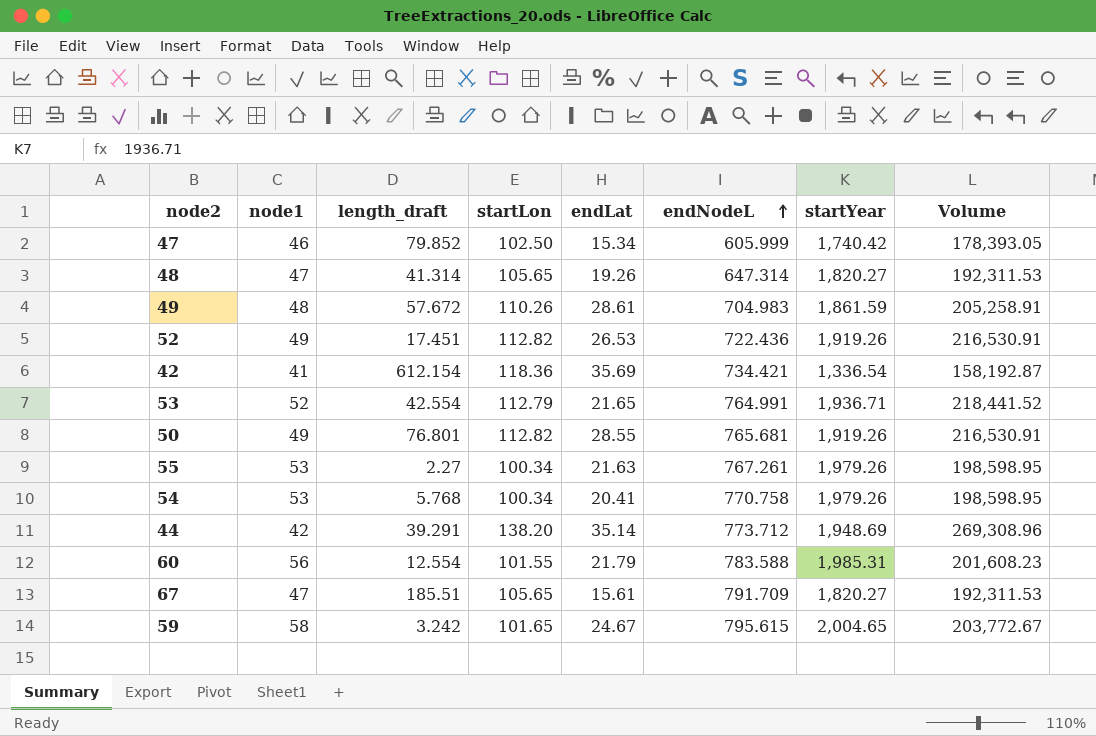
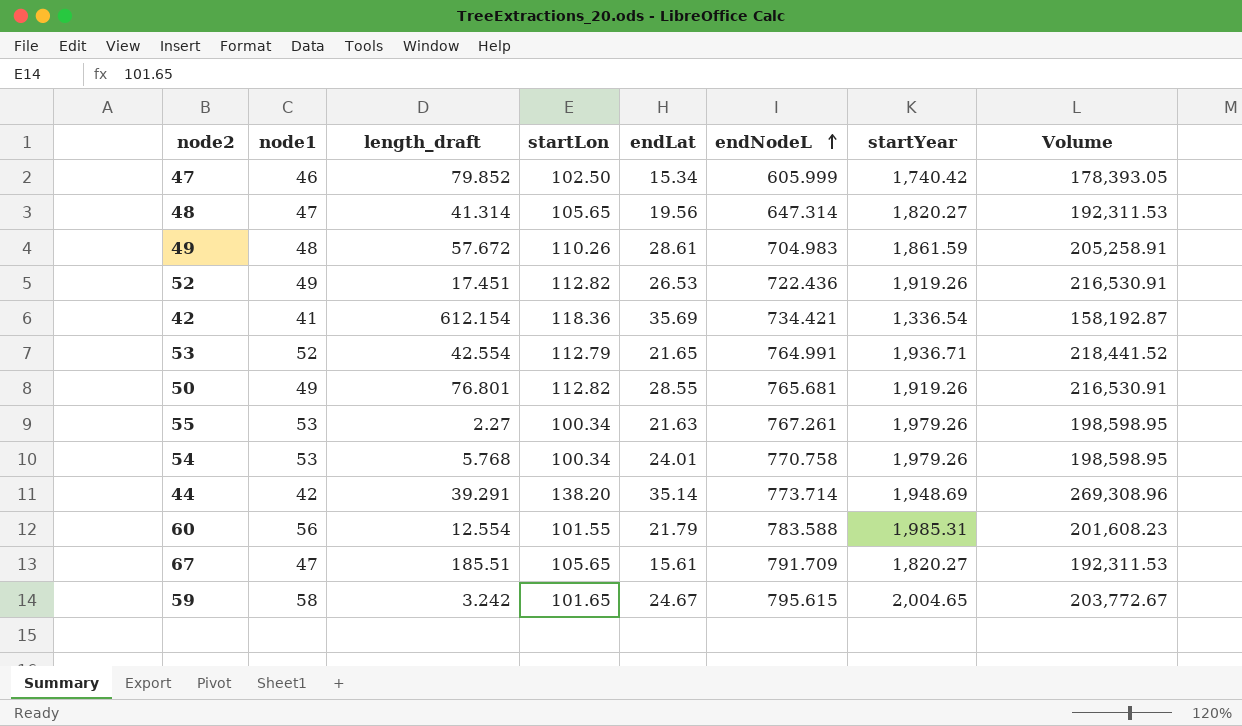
48 | endLat: 19.26 -> 19.56
54 | endLat: 20.41 -> 24.01
44 | endNodeL: 773.712 -> 773.714

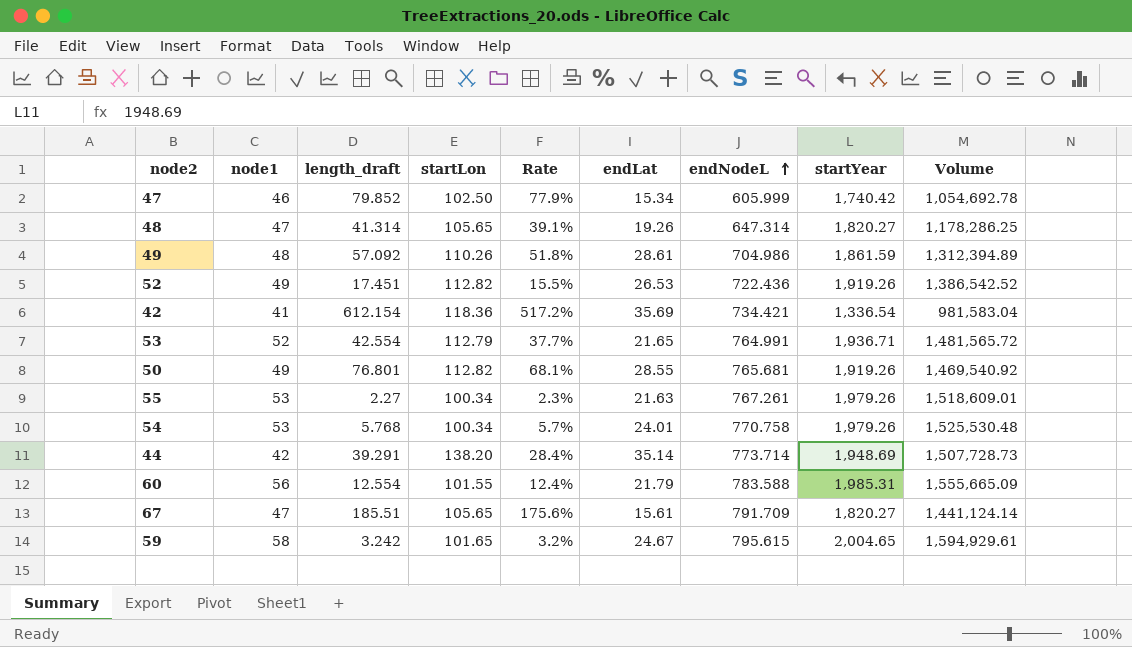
column Rate | formula: none -> [length_draft] / [startLon]
column Volume | formula: [startLon] * [startYear] -> [endNodeL] * [startYear]
48 | endLat: 19.56 -> 19.26
49 | length_draft: 57.672 -> 57.092
49 | endNodeL: 704.983 -> 704.986

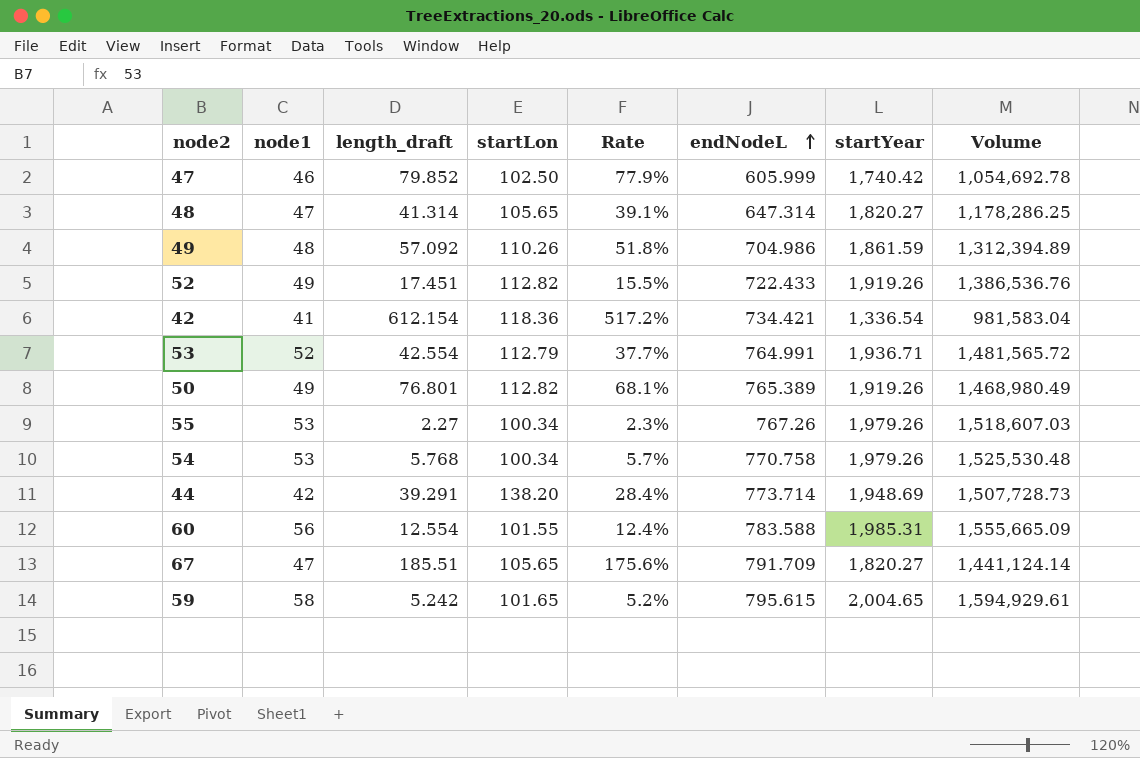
column endLat | position: 6 -> none
52 | endNodeL: 722.436 -> 722.433
52 | Volume: 1,386,542.52 -> 1,386,536.76
50 | endNodeL: 765.681 -> 765.389
50 | Volume: 1,469,540.92 -> 1,468,980.49
55 | endNodeL: 767.261 -> 767.26
55 | Volume: 1,518,609.01 -> 1,518,607.03
59 | length_draft: 3.242 -> 5.242
59 | Rate: 3.2% -> 5.2%

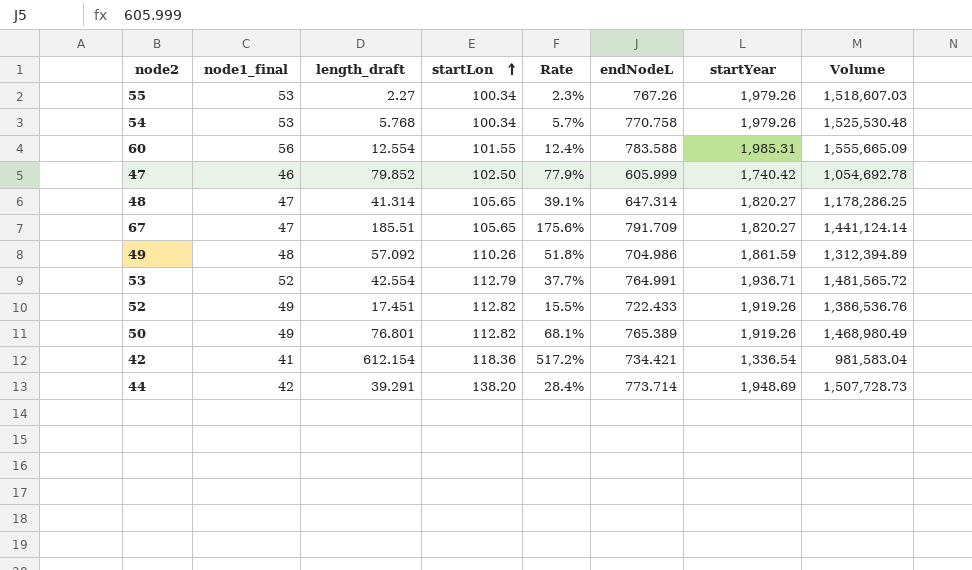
row order: endNodeL ascending -> startLon ascending
column name: node1 -> node1_final
row 59: 58 | 5.242 | 101.65 | 5.2% | 795.615 | 2,004.65 | 1,594,929.61 -> none

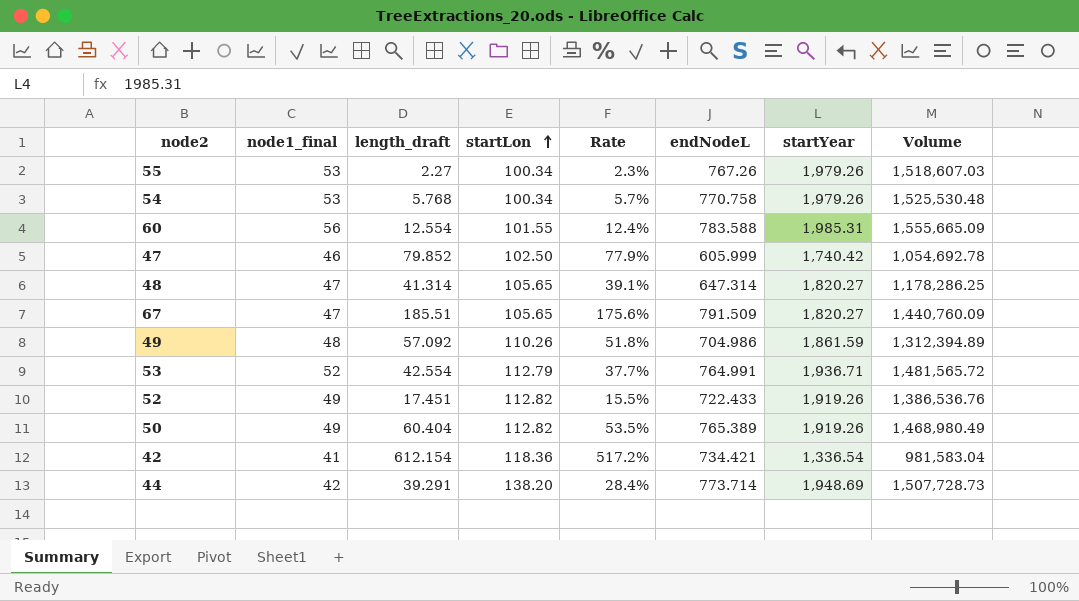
67 | endNodeL: 791.709 -> 791.509
67 | Volume: 1,441,124.14 -> 1,440,760.09
50 | length_draft: 76.801 -> 60.404
50 | Rate: 68.1% -> 53.5%

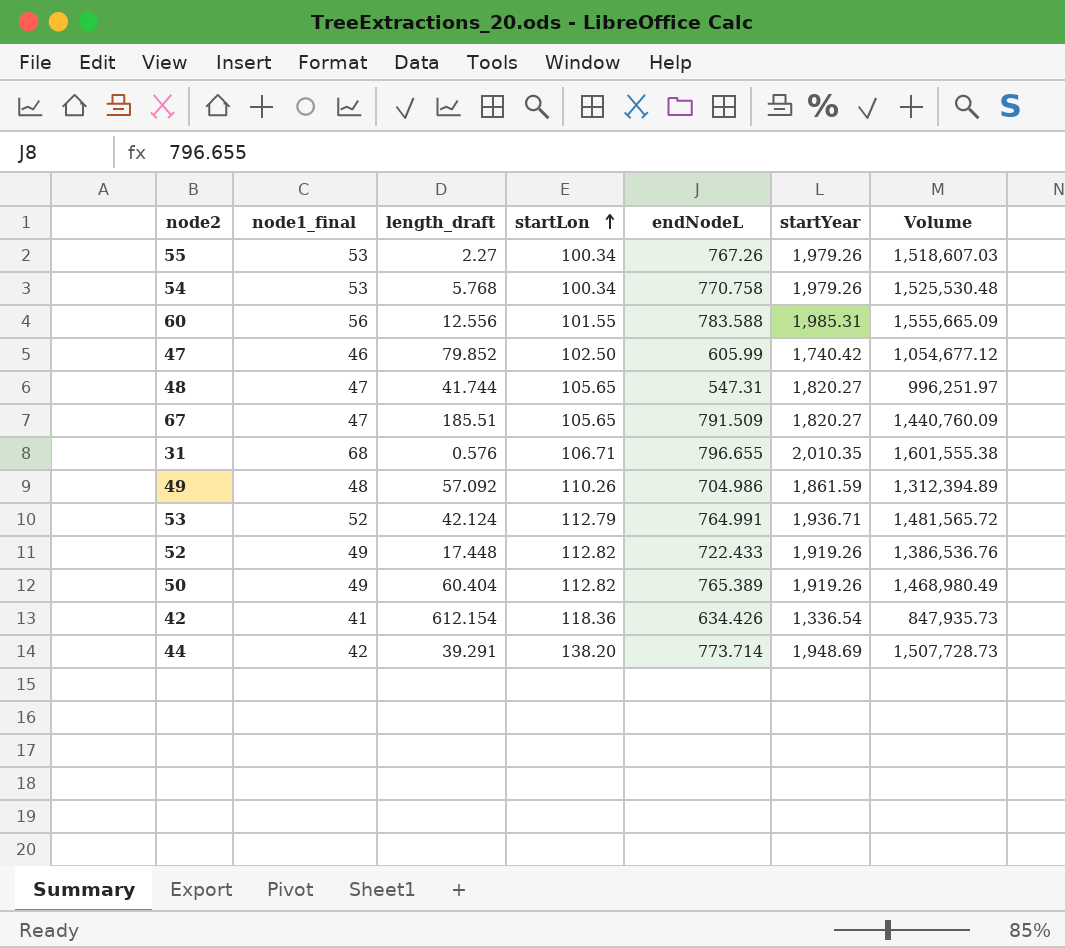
column Rate | formula: [length_draft] / [startLon] -> none
60 | length_draft: 12.554 -> 12.556
47 | endNodeL: 605.999 -> 605.99
47 | Volume: 1,054,692.78 -> 1,054,677.12
48 | length_draft: 41.314 -> 41.744
48 | endNodeL: 647.314 -> 547.31
48 | Volume: 1,178,286.25 -> 996,251.97
row 31: none -> 68 | 0.576 | 106.71 | 796.655 | 2,010.35 | 1,601,555.38
53 | length_draft: 42.554 -> 42.124
52 | length_draft: 17.451 -> 17.448
42 | endNodeL: 734.421 -> 634.426
42 | Volume: 981,583.04 -> 847,935.73

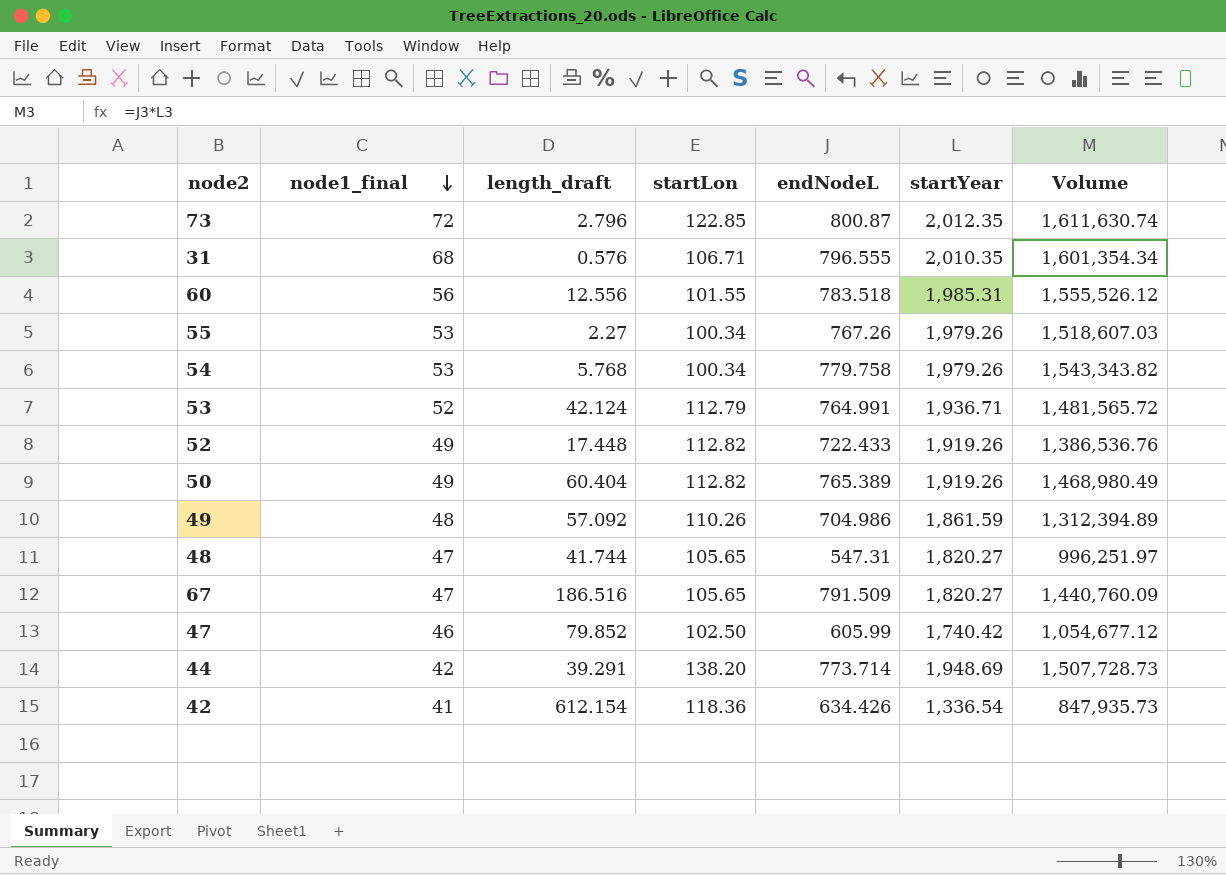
row order: startLon ascending -> node1_final descending
row 73: none -> 72 | 2.796 | 122.85 | 800.87 | 2,012.35 | 1,611,630.74
31 | endNodeL: 796.655 -> 796.555
31 | Volume: 1,601,555.38 -> 1,601,354.34
60 | endNodeL: 783.588 -> 783.518
60 | Volume: 1,555,665.09 -> 1,555,526.12
54 | endNodeL: 770.758 -> 779.758
54 | Volume: 1,525,530.48 -> 1,543,343.82
67 | length_draft: 185.51 -> 186.516

